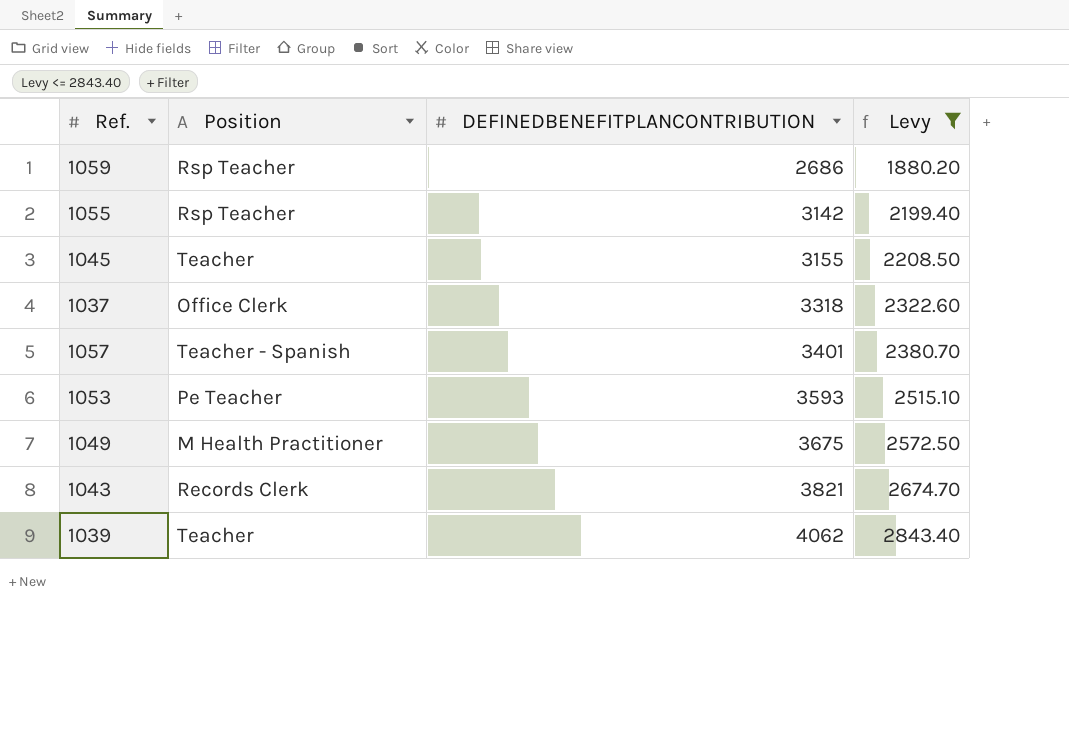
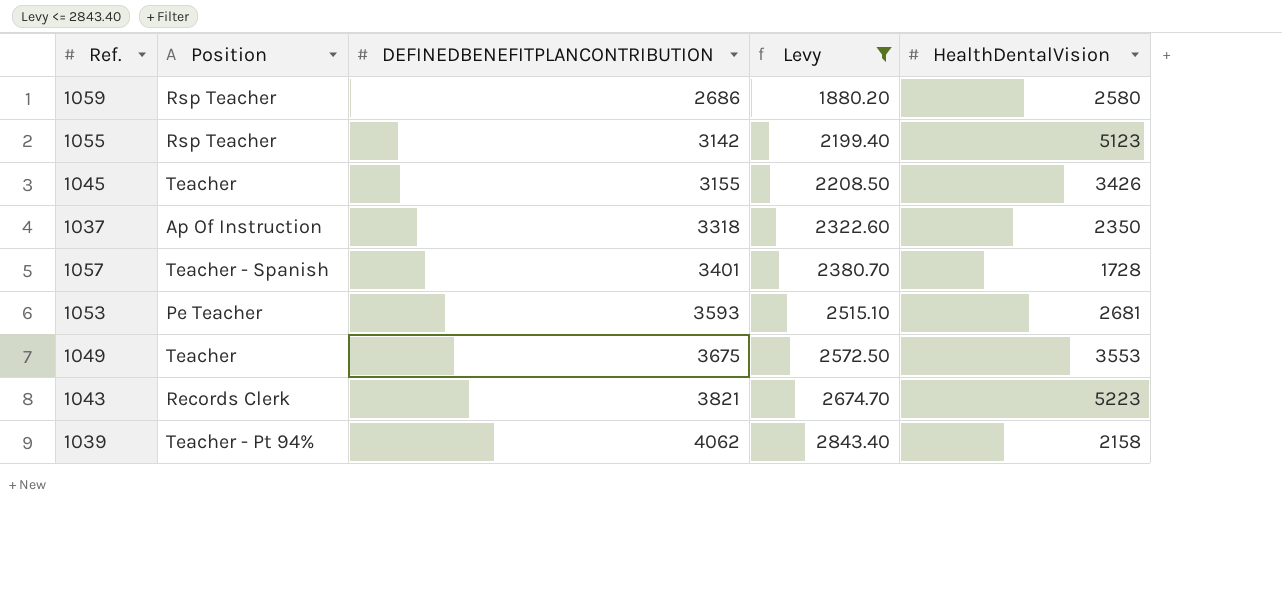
column HealthDentalVision | position: none -> 5
1037 | Position: Office Clerk -> Ap Of Instruction
1049 | Position: M Health Practitioner -> Teacher
1039 | Position: Teacher -> Teacher - Pt 94%

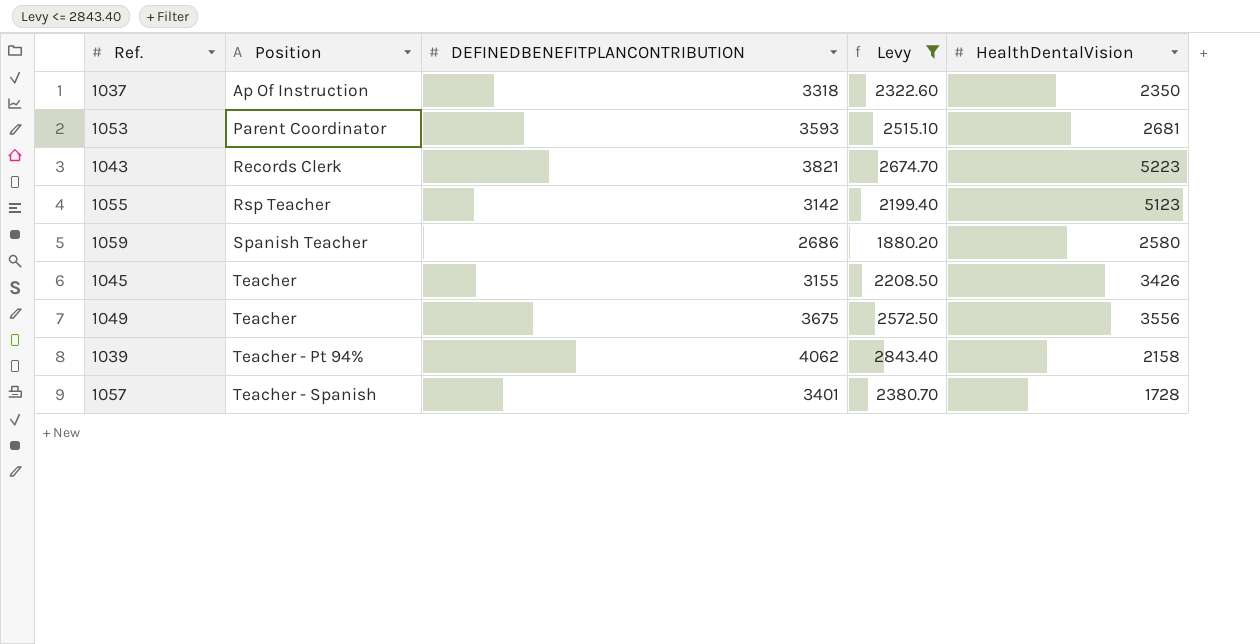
row order: DEFINEDBENEFITPLANCONTRIBUTION ascending -> Position ascending
1053 | Position: Pe Teacher -> Parent Coordinator
1059 | Position: Rsp Teacher -> Spanish Teacher
1049 | HealthDentalVision: 3553 -> 3556

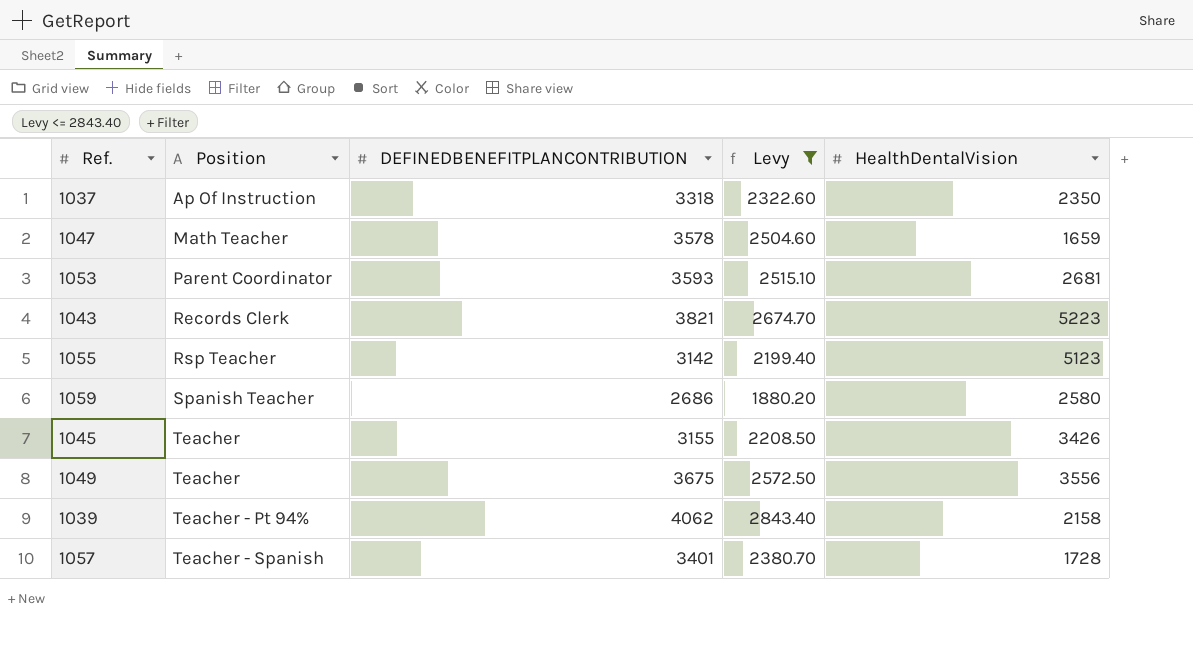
row 1047: none -> Math Teacher | 3578 | 2504.60 | 1659

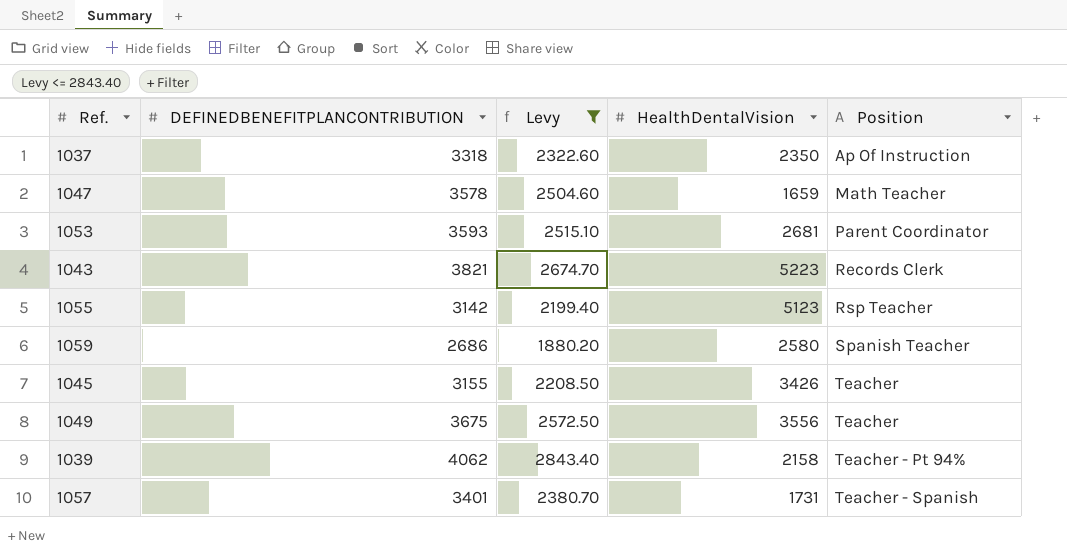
column Position | position: 2 -> 5
1057 | HealthDentalVision: 1728 -> 1731

